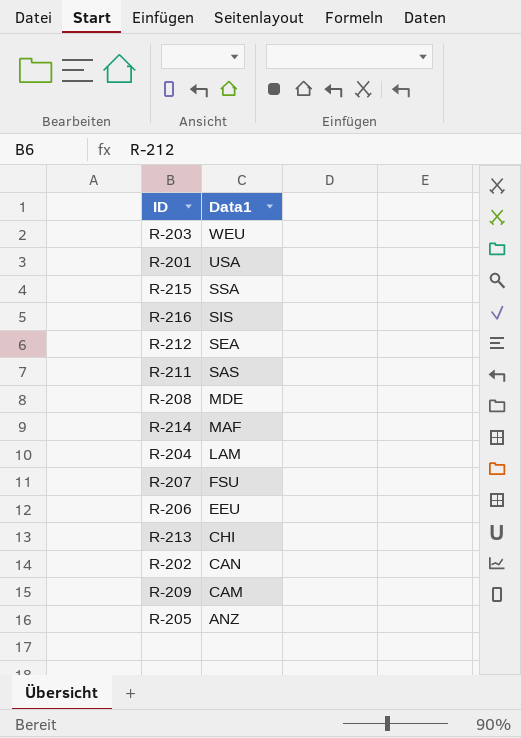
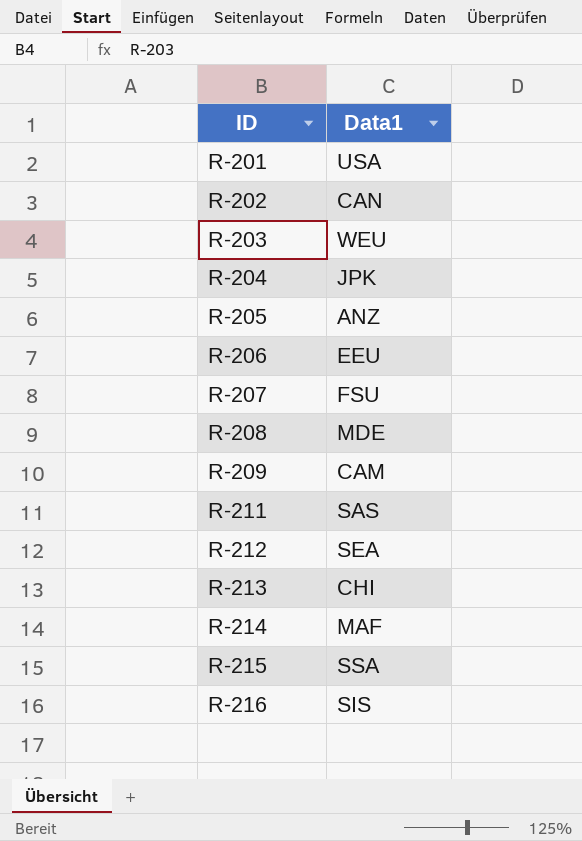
row order: Data1 descending -> ID ascending
R-204 | Data1: LAM -> JPK

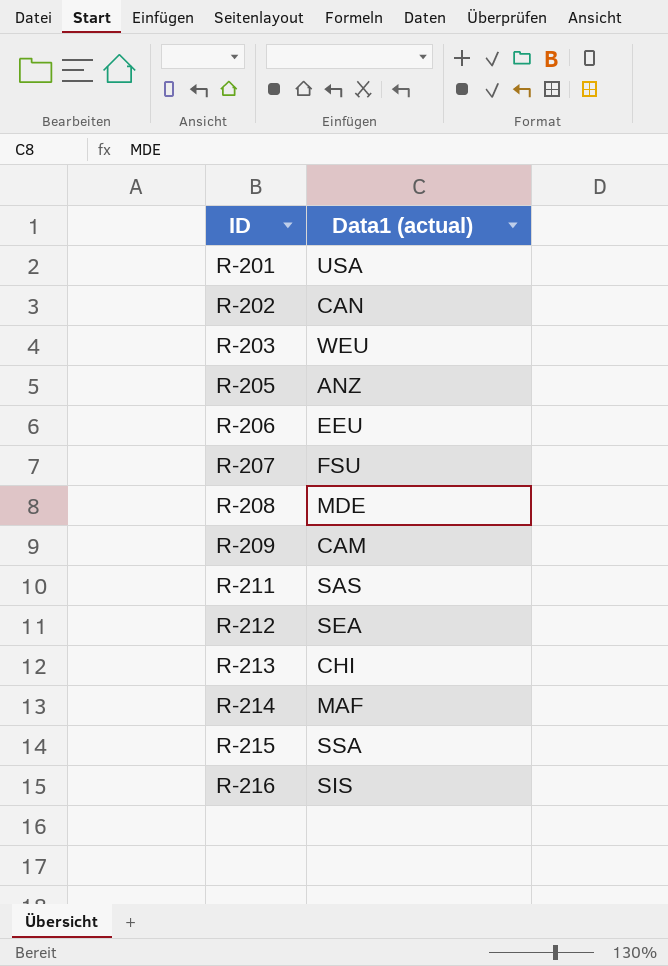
column name: Data1 -> Data1 (actual)
row R-204: JPK -> none

